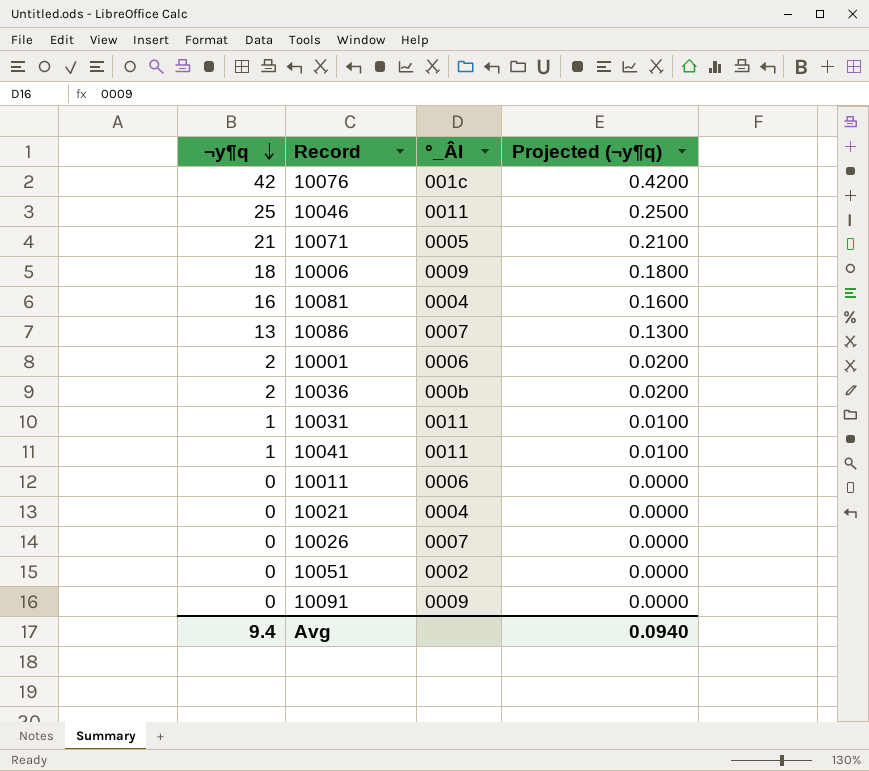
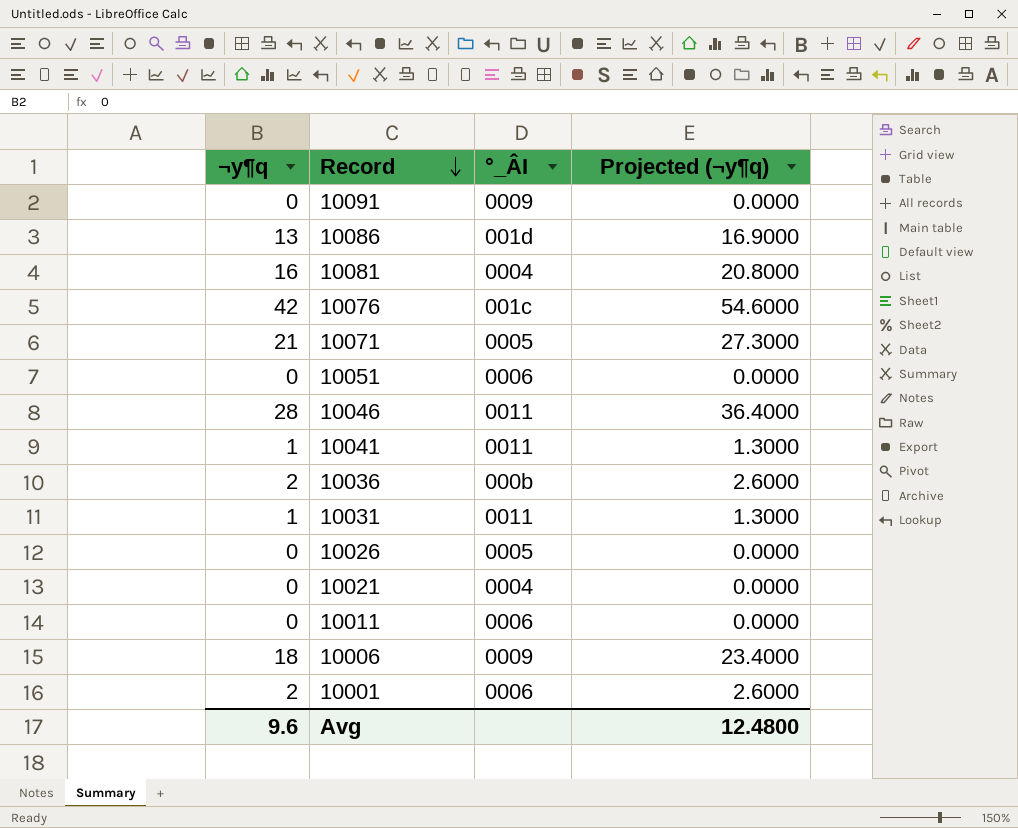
row order: ¬y¶q descending -> Record descending
column Projected (¬y¶q) | formula: [¬y¶q] * 0.01 -> [¬y¶q] * 1.3
10086 | °_ÂI: 0007 -> 001d
10051 | °_ÂI: 0002 -> 0006
10046 | ¬y¶q: 25 -> 28
10026 | °_ÂI: 0007 -> 0005
Avg | ¬y¶q: 9.4 -> 9.6
Avg | Projected (¬y¶q): 0.0940 -> 12.4800

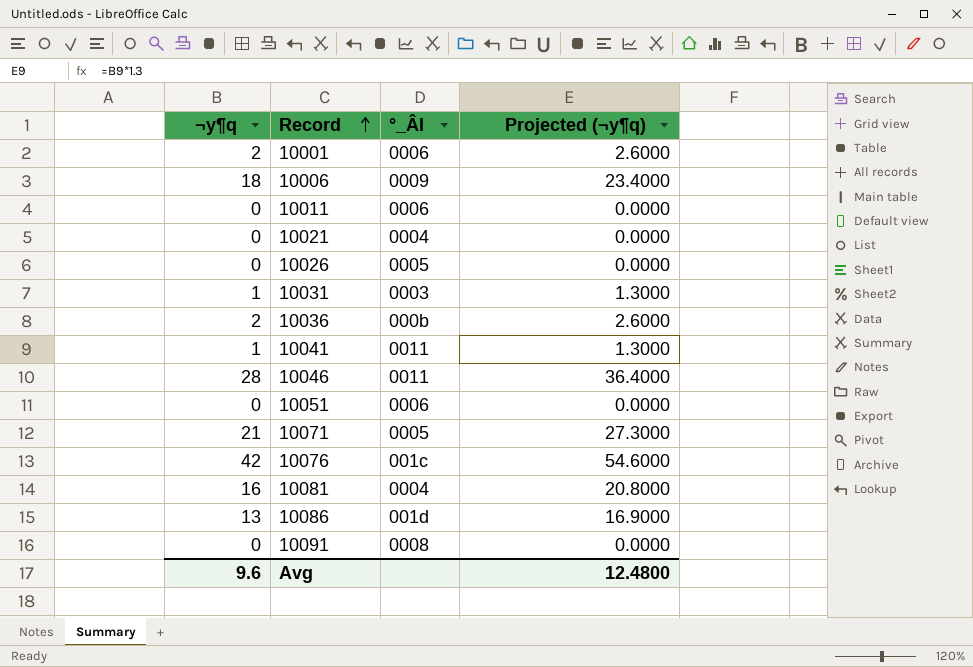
row order: Record descending -> Record ascending
10031 | °_ÂI: 0011 -> 0003
10091 | °_ÂI: 0009 -> 0008

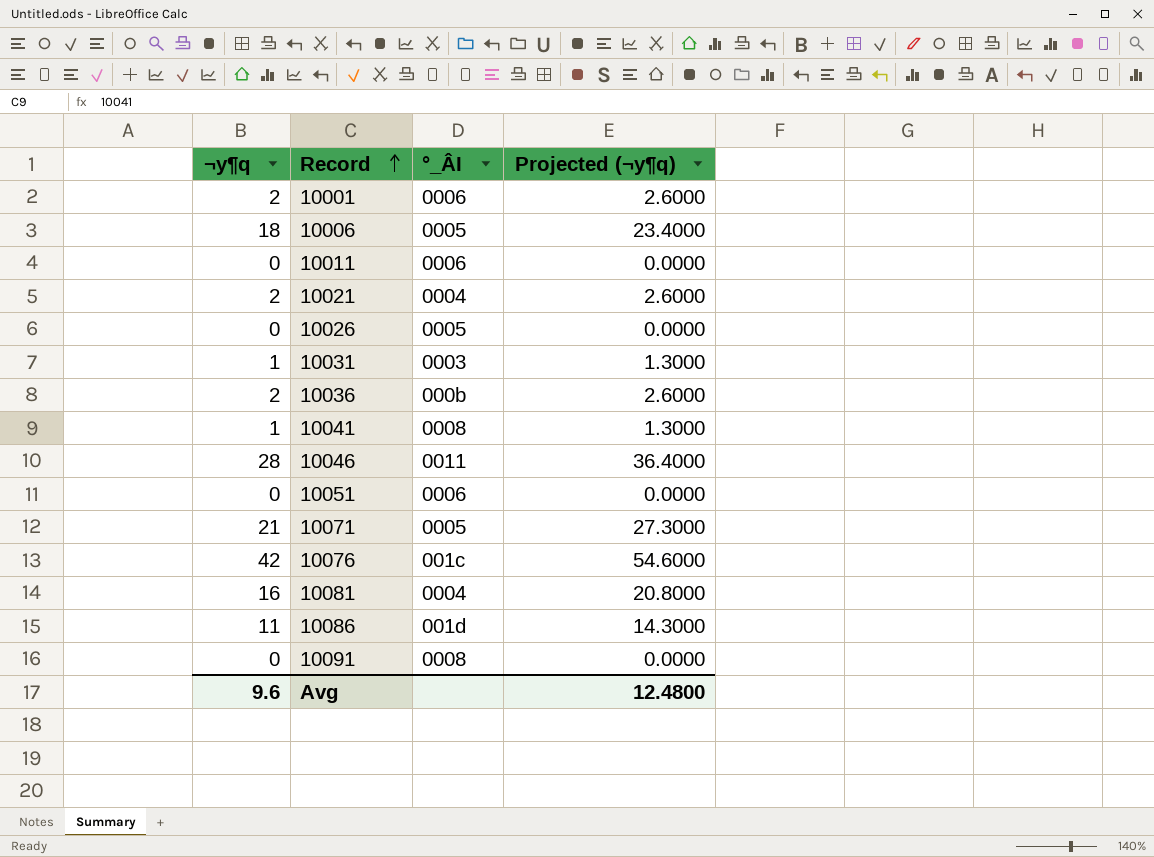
10006 | °_ÂI: 0009 -> 0005
10021 | ¬y¶q: 0 -> 2
10021 | Projected (¬y¶q): 0.0000 -> 2.6000
10041 | °_ÂI: 0011 -> 0008
10086 | ¬y¶q: 13 -> 11
10086 | Projected (¬y¶q): 16.9000 -> 14.3000

